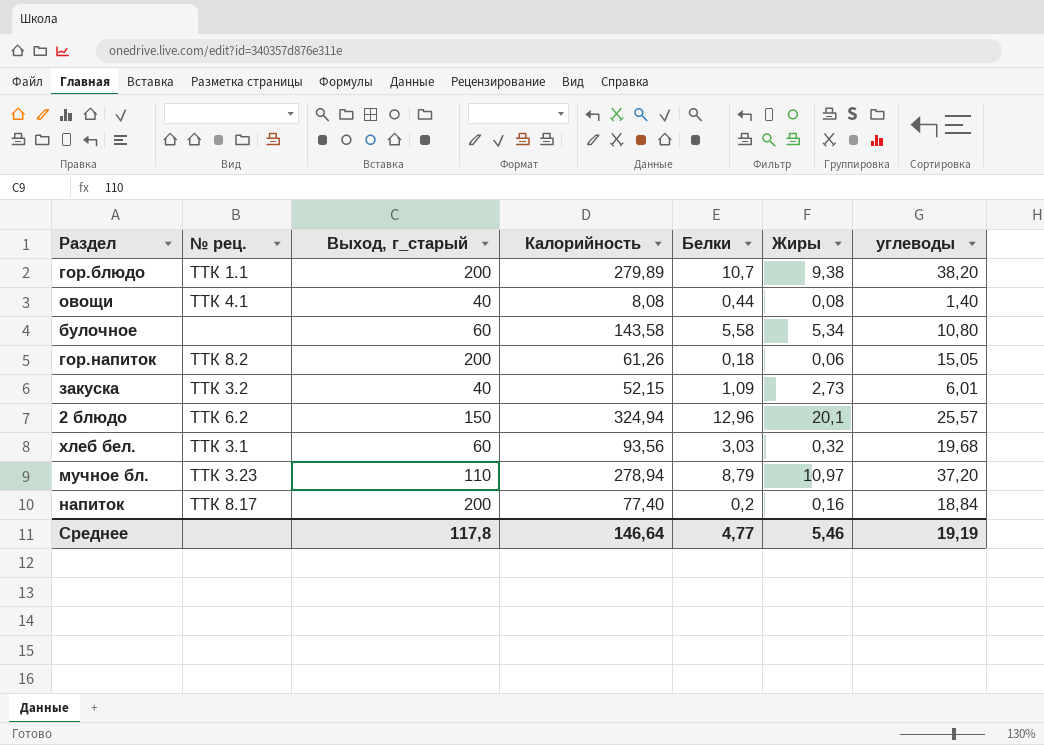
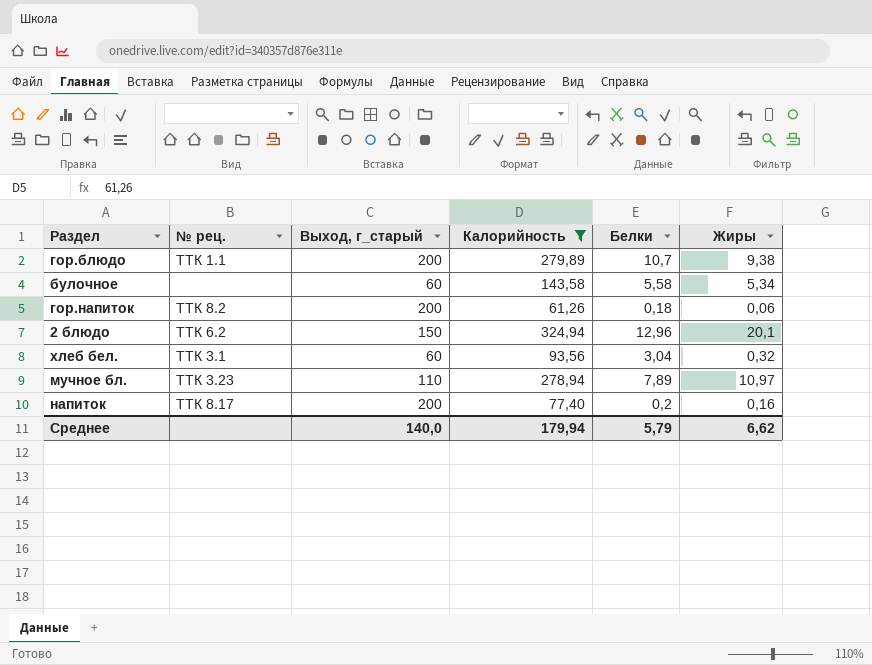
filter: none -> Калорийность >= 61,26
column углеводы | position: 7 -> none
хлеб бел. | Белки: 3,03 -> 3,04
мучное бл. | Белки: 8,79 -> 7,89
Среднее | Выход, г_старый: 117,8 -> 140,0
Среднее | Калорийность: 146,64 -> 179,94
Среднее | Белки: 4,77 -> 5,79
Среднее | Жиры: 5,46 -> 6,62

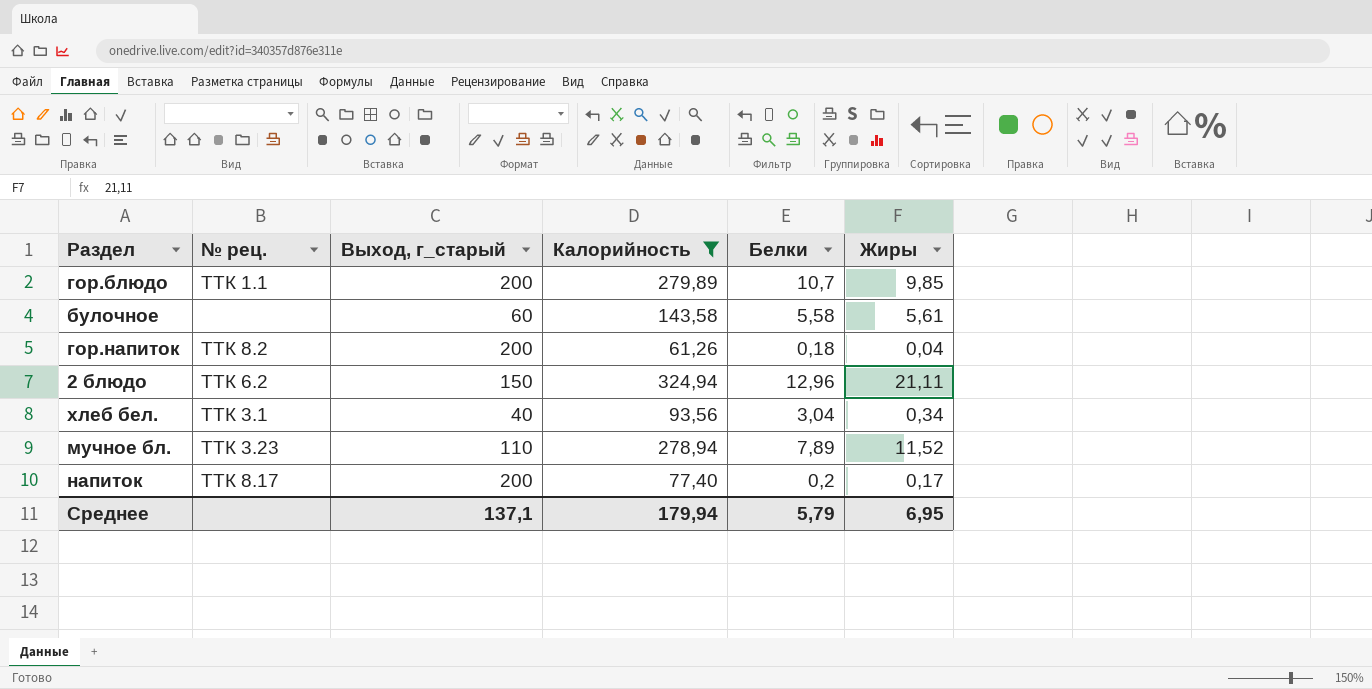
гор.блюдо | Жиры: 9,38 -> 9,85
булочное | Жиры: 5,34 -> 5,61
гор.напиток | Жиры: 0,06 -> 0,04
2 блюдо | Жиры: 20,1 -> 21,11
хлеб бел. | Выход, г_старый: 60 -> 40
хлеб бел. | Жиры: 0,32 -> 0,34
мучное бл. | Жиры: 10,97 -> 11,52
напиток | Жиры: 0,16 -> 0,17
Среднее | Выход, г_старый: 140,0 -> 137,1
Среднее | Жиры: 6,62 -> 6,95

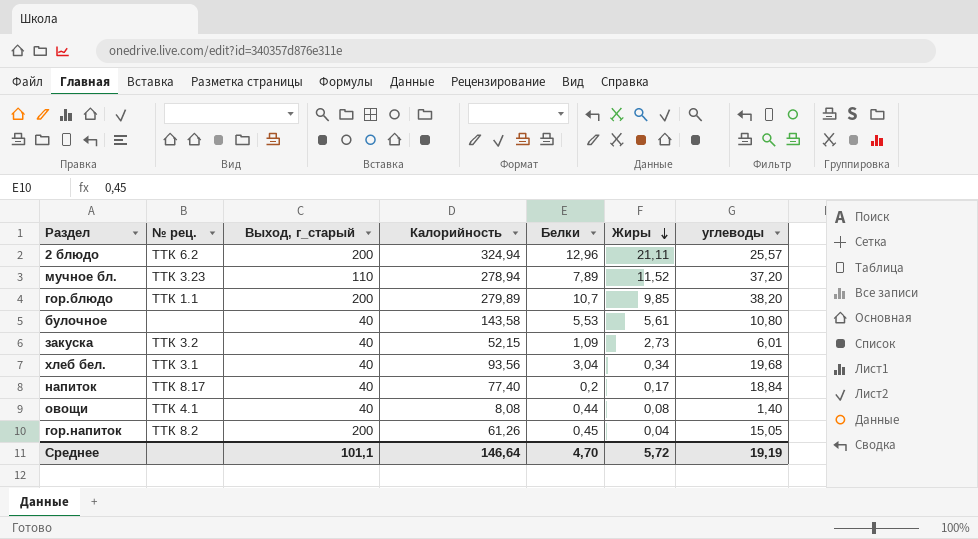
filter: Калорийность >= 61,26 -> none
row order: none -> Жиры descending
column углеводы | position: none -> 7
2 блюдо | Выход, г_старый: 150 -> 200
булочное | Выход, г_старый: 60 -> 40
булочное | Белки: 5,58 -> 5,53
напиток | Выход, г_старый: 200 -> 40
гор.напиток | Белки: 0,18 -> 0,45
Среднее | Выход, г_старый: 137,1 -> 101,1
Среднее | Калорийность: 179,94 -> 146,64
Среднее | Белки: 5,79 -> 4,70
Среднее | Жиры: 6,95 -> 5,72

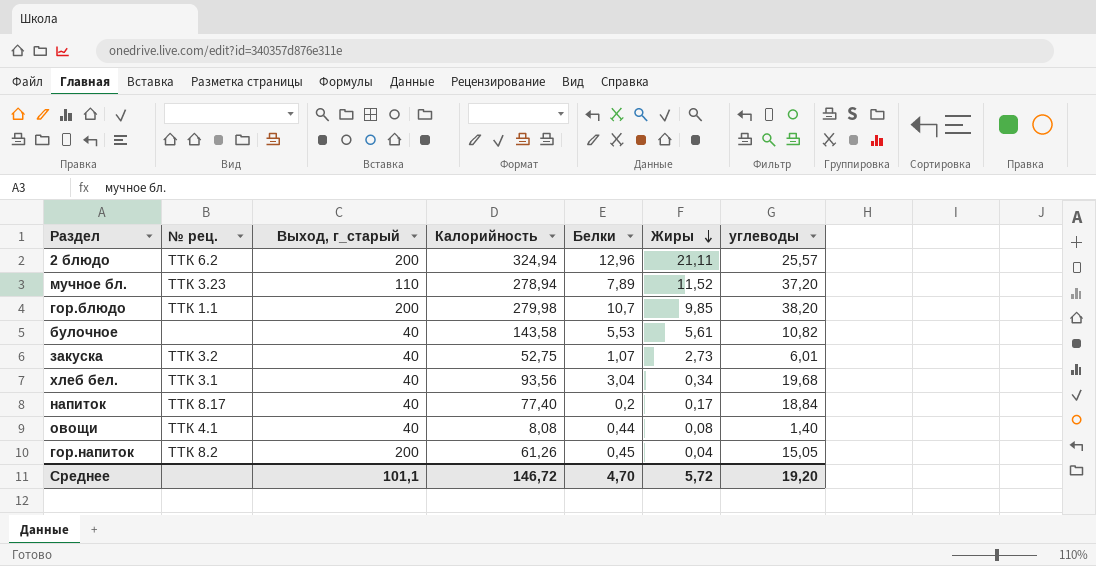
гор.блюдо | Калорийность: 279,89 -> 279,98
булочное | углеводы: 10,80 -> 10,82
закуска | Калорийность: 52,15 -> 52,75
закуска | Белки: 1,09 -> 1,07
Среднее | Калорийность: 146,64 -> 146,72
Среднее | углеводы: 19,19 -> 19,20

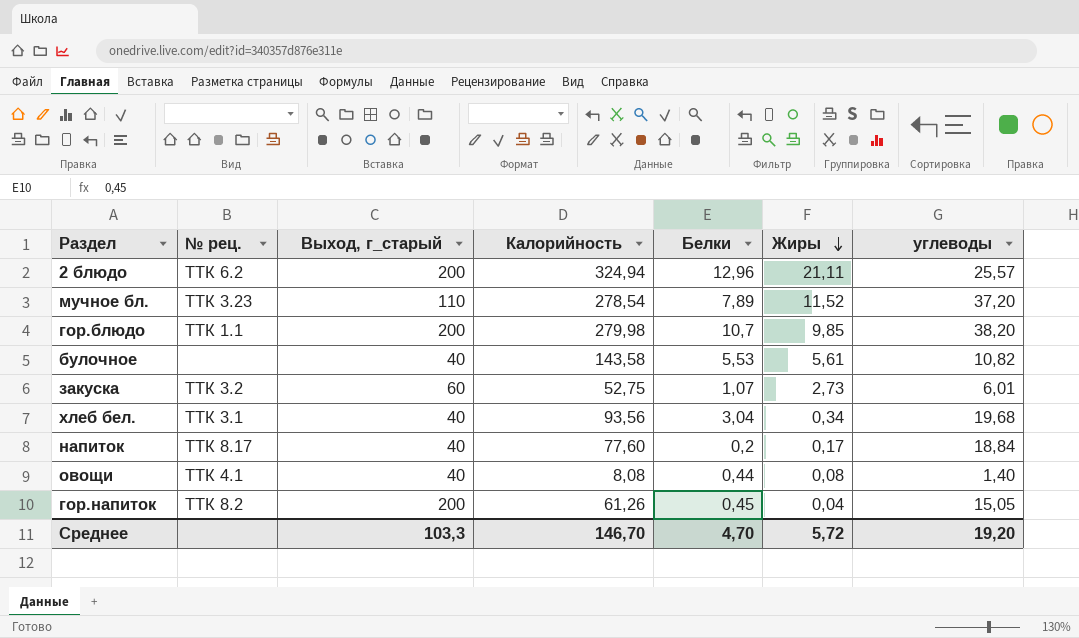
мучное бл. | Калорийность: 278,94 -> 278,54
закуска | Выход, г_старый: 40 -> 60
напиток | Калорийность: 77,40 -> 77,60
Среднее | Выход, г_старый: 101,1 -> 103,3
Среднее | Калорийность: 146,72 -> 146,70

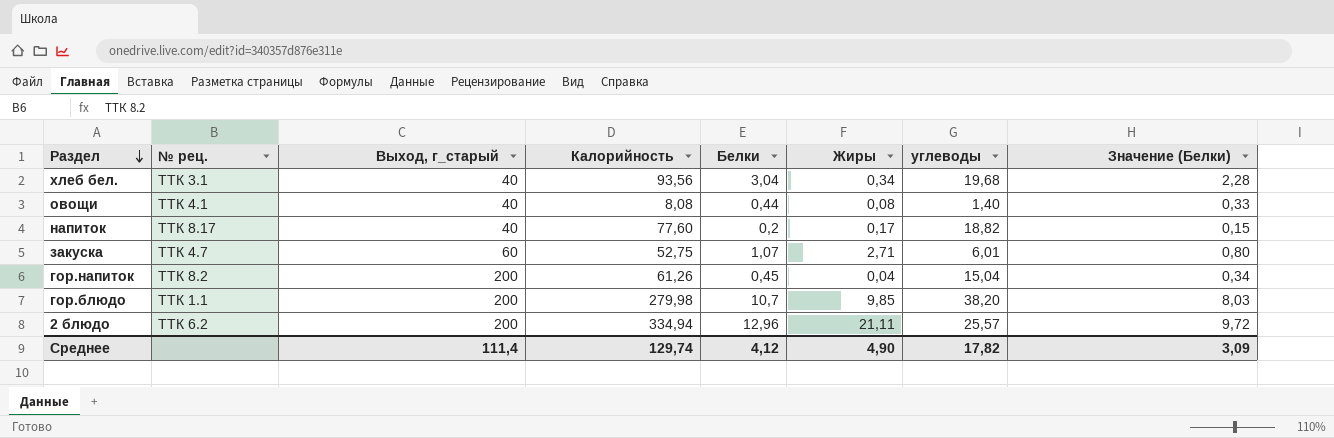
row order: Жиры descending -> Раздел descending
column Значение (Белки) | formula: none -> [Белки] * 0,75
row мучное бл.: ТТК 3.23 | 110 | 278,54 | 7,89 | 11,52 | 37,20 -> none
row булочное: none | 40 | 143,58 | 5,53 | 5,61 | 10,82 -> none
напиток | углеводы: 18,84 -> 18,82
закуска | № рец.: ТТК 3.2 -> ТТК 4.7
закуска | Жиры: 2,73 -> 2,71
гор.напиток | углеводы: 15,05 -> 15,04
2 блюдо | Калорийность: 324,94 -> 334,94
Среднее | Выход, г_старый: 103,3 -> 111,4
Среднее | Калорийность: 146,70 -> 129,74
Среднее | Белки: 4,70 -> 4,12
Среднее | Жиры: 5,72 -> 4,90
Среднее | углеводы: 19,20 -> 17,82

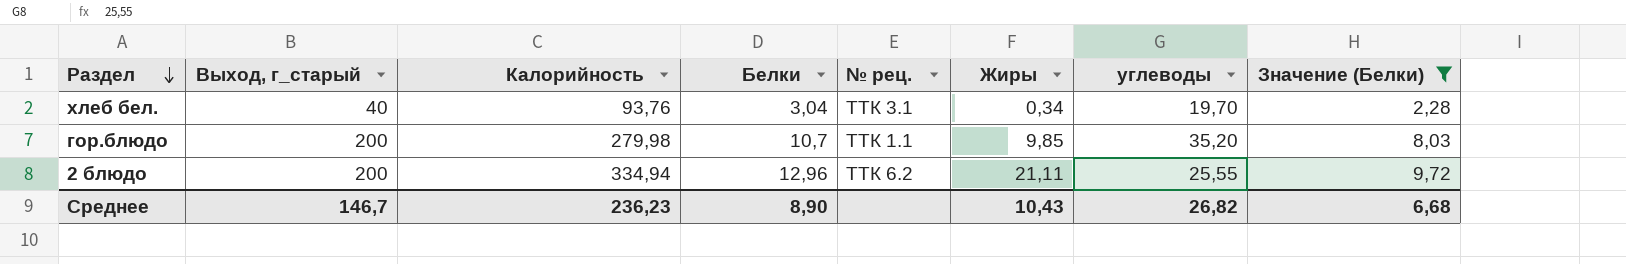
filter: none -> Значение (Белки) >= 2,28
column № рец. | position: 2 -> 5
хлеб бел. | Калорийность: 93,56 -> 93,76
хлеб бел. | углеводы: 19,68 -> 19,70
гор.блюдо | углеводы: 38,20 -> 35,20
2 блюдо | углеводы: 25,57 -> 25,55
Среднее | Выход, г_старый: 111,4 -> 146,7
Среднее | Калорийность: 129,74 -> 236,23
Среднее | Белки: 4,12 -> 8,90
Среднее | Жиры: 4,90 -> 10,43
Среднее | углеводы: 17,82 -> 26,82
Среднее | Значение (Белки): 3,09 -> 6,68

